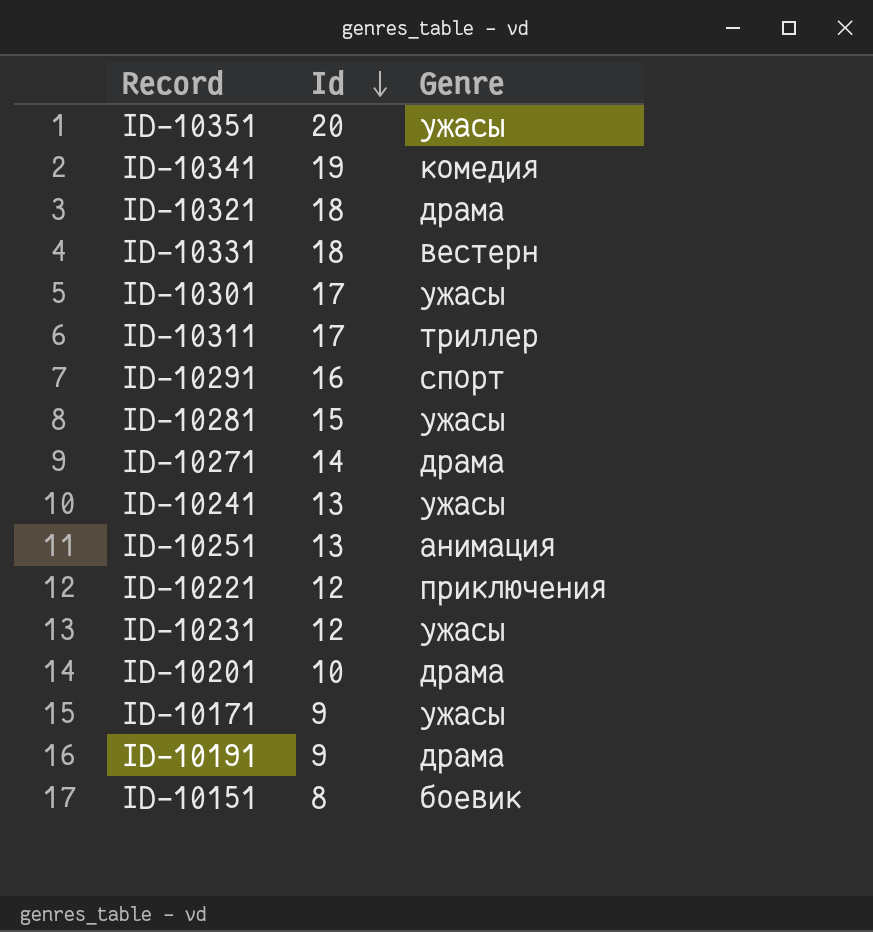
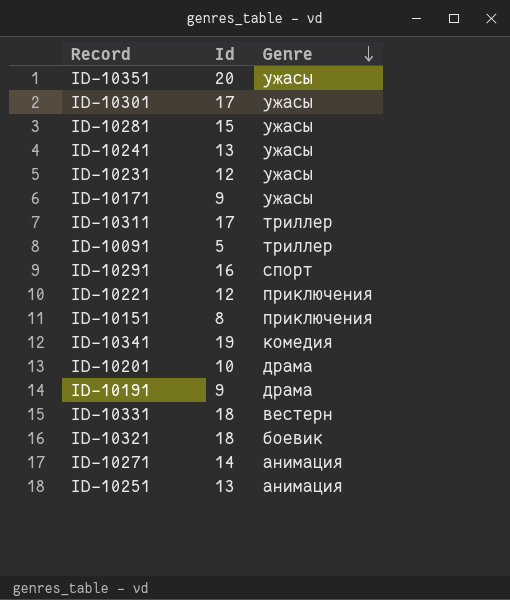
row order: Id descending -> Genre descending
row ID-10091: none -> 5 | триллер
ID-10151 | Genre: боевик -> приключения
ID-10321 | Genre: драма -> боевик
ID-10271 | Genre: драма -> анимация

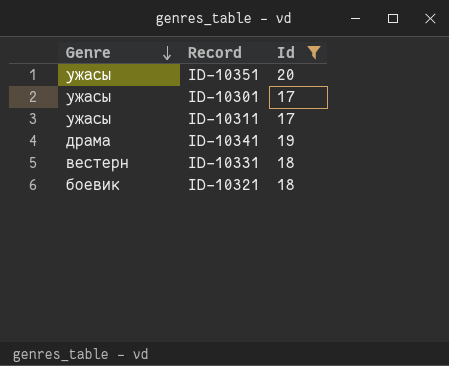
filter: none -> Id >= 17
column Genre | position: 3 -> 1
ID-10311 | Genre: триллер -> ужасы
ID-10341 | Genre: комедия -> драма

